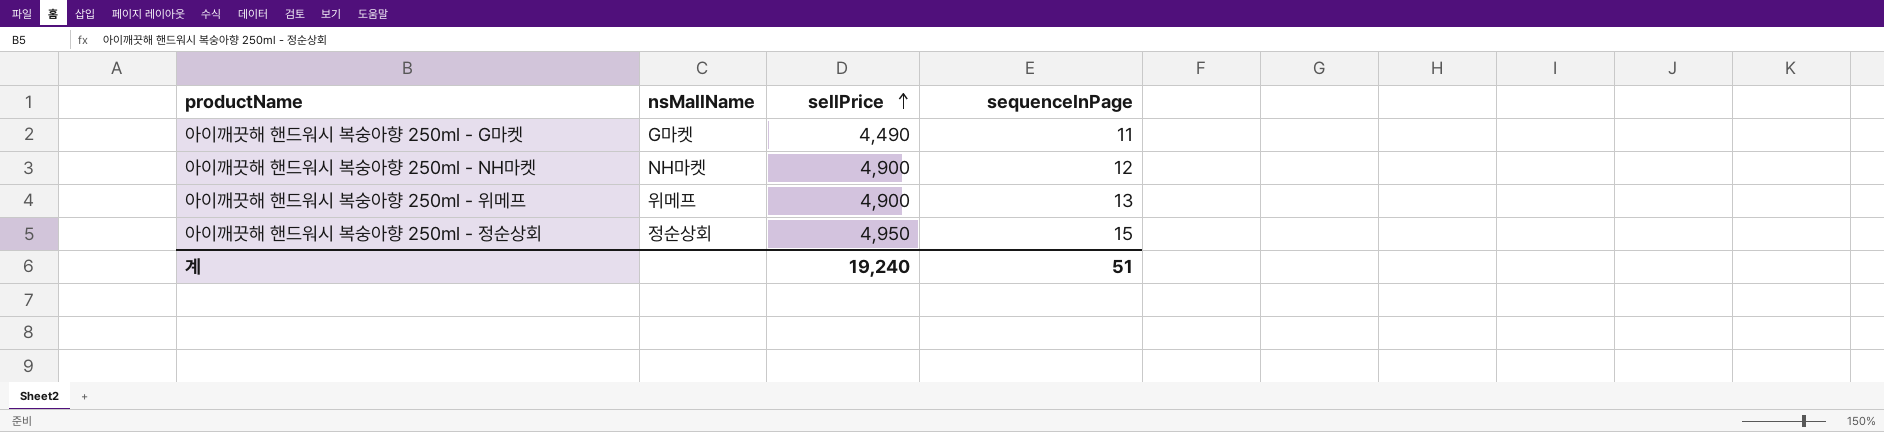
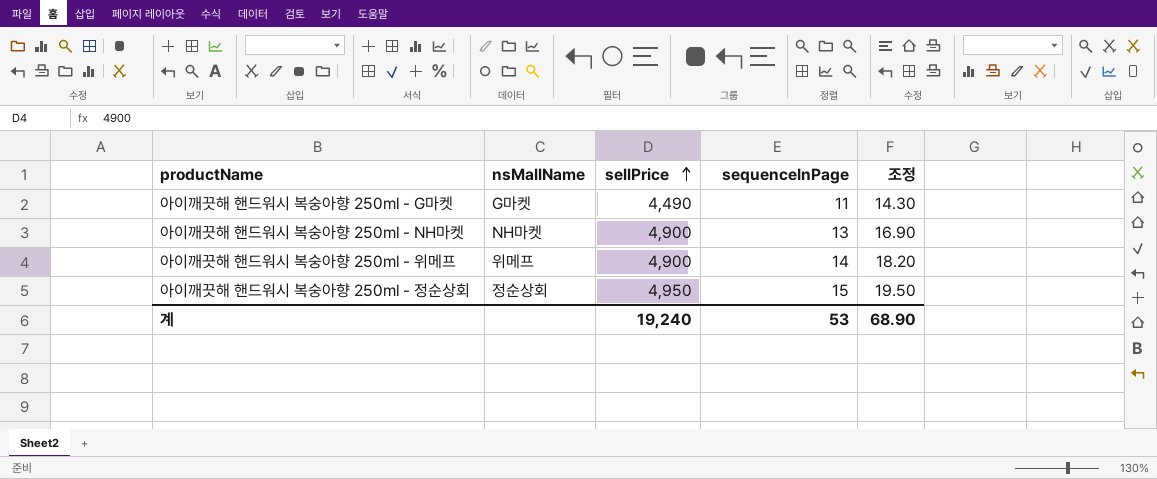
column 조정 | formula: none -> [sequenceInPage] * 1.3
아이깨끗해 핸드워시 복숭아향 250ml - NH마켓 | sequenceInPage: 12 -> 13
아이깨끗해 핸드워시 복숭아향 250ml - 위메프 | sequenceInPage: 13 -> 14
계 | sequenceInPage: 51 -> 53

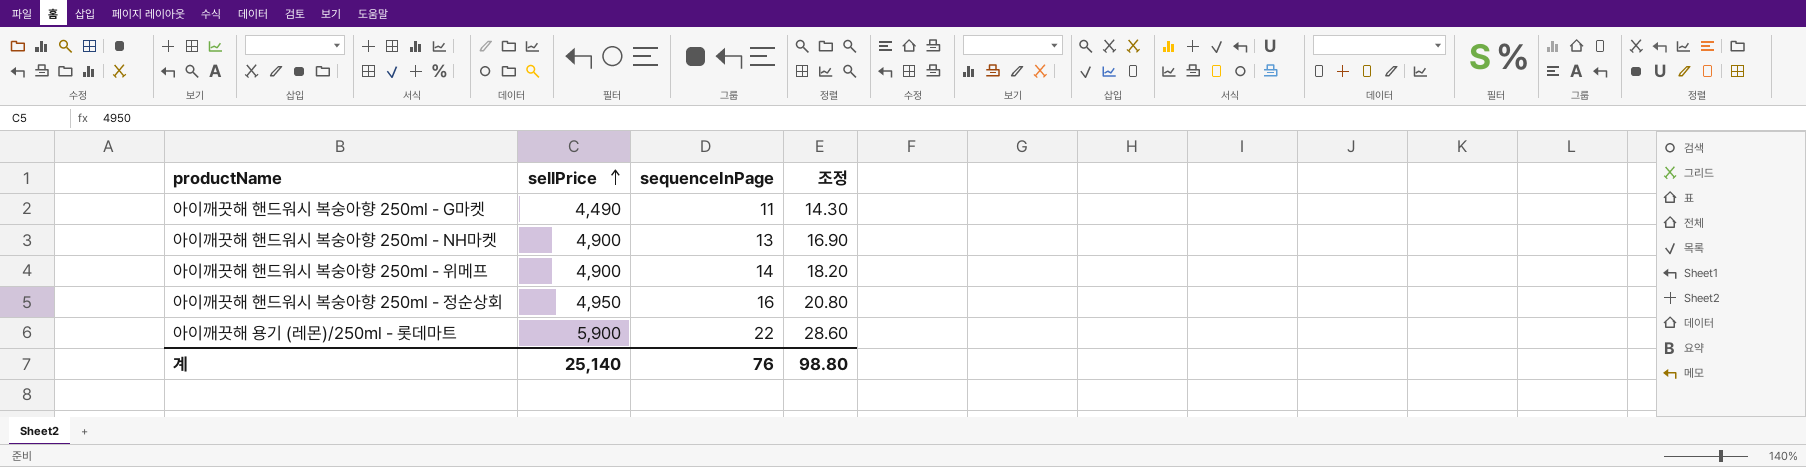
column nsMallName | position: 2 -> none
아이깨끗해 핸드워시 복숭아향 250ml - 정순상회 | sequenceInPage: 15 -> 16
아이깨끗해 핸드워시 복숭아향 250ml - 정순상회 | 조정: 19.50 -> 20.80
row 아이깨끗해 용기 (레몬)/250ml - 롯데마트: none -> 5,900 | 22 | 28.60
계 | sellPrice: 19,240 -> 25,140
계 | sequenceInPage: 53 -> 76
계 | 조정: 68.90 -> 98.80

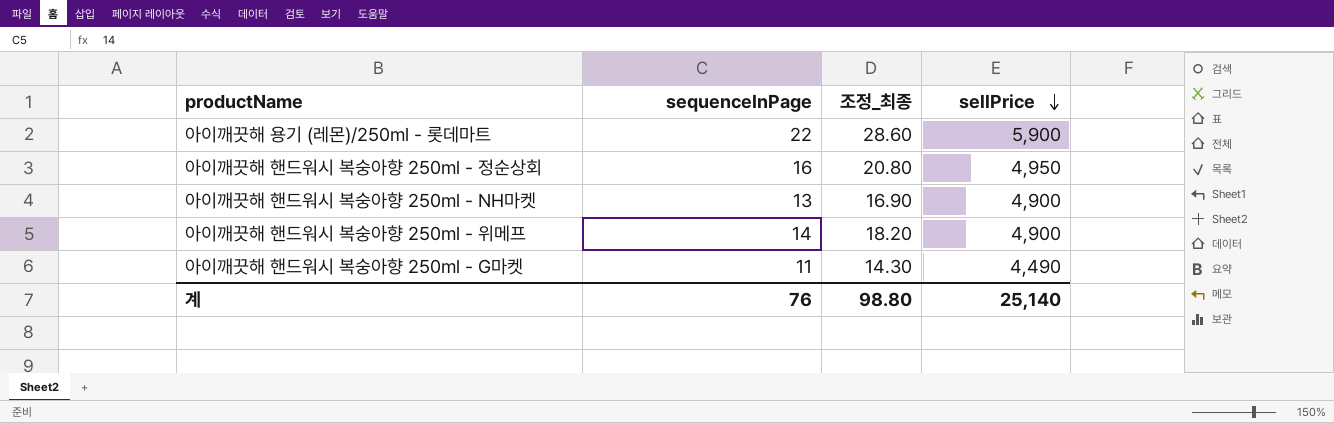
row order: sellPrice ascending -> sellPrice descending
column name: 조정 -> 조정_최종
column sellPrice | position: 2 -> 4

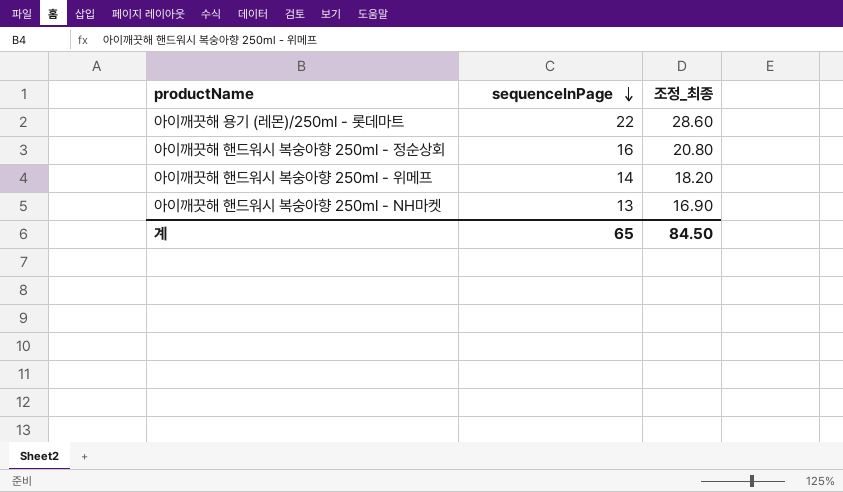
row order: sellPrice descending -> sequenceInPage descending
column sellPrice | position: 4 -> none
row 아이깨끗해 핸드워시 복숭아향 250ml - G마켓: 11 | 14.30 | 4,490 -> none
계 | sequenceInPage: 76 -> 65
계 | 조정_최종: 98.80 -> 84.50

